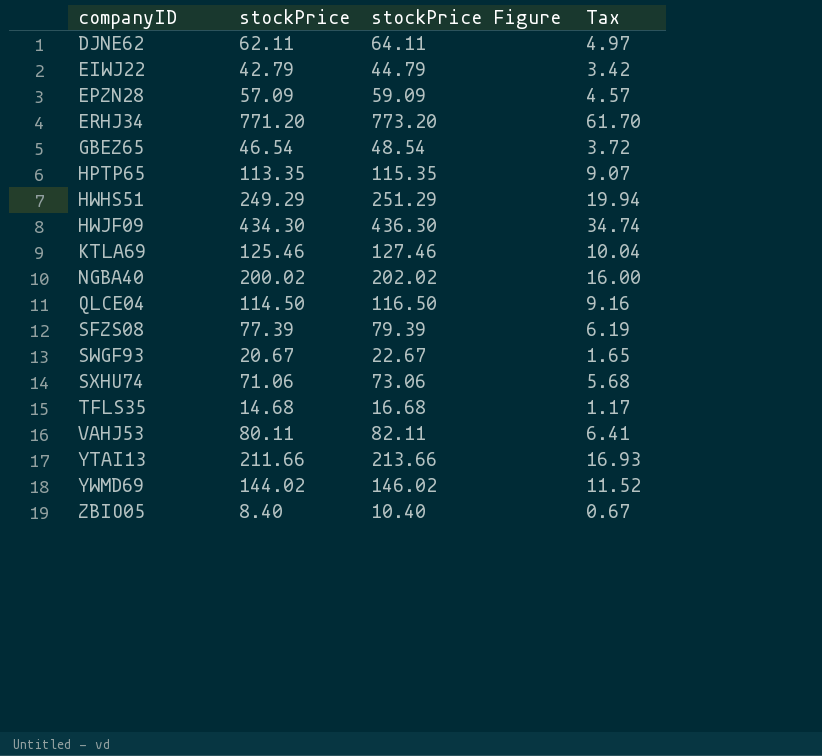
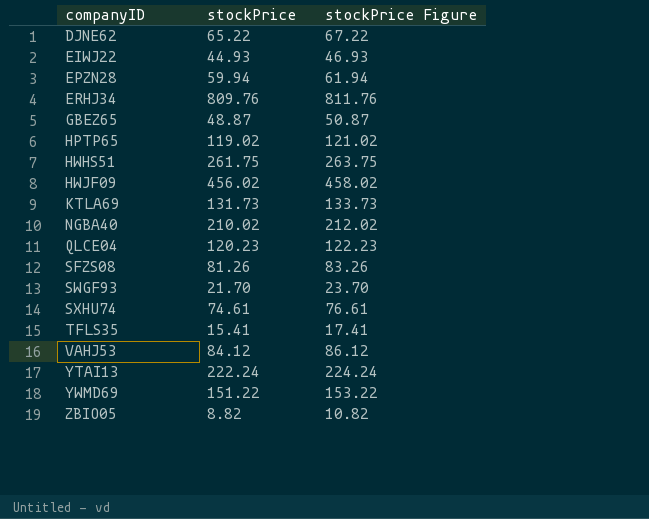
column Tax | formula: [stockPrice] * 0.08 -> none
DJNE62 | stockPrice: 62.11 -> 65.22
DJNE62 | stockPrice Figure: 64.11 -> 67.22
EIWJ22 | stockPrice: 42.79 -> 44.93
EIWJ22 | stockPrice Figure: 44.79 -> 46.93
EPZN28 | stockPrice: 57.09 -> 59.94
EPZN28 | stockPrice Figure: 59.09 -> 61.94
ERHJ34 | stockPrice: 771.20 -> 809.76
ERHJ34 | stockPrice Figure: 773.20 -> 811.76
GBEZ65 | stockPrice: 46.54 -> 48.87
GBEZ65 | stockPrice Figure: 48.54 -> 50.87
HPTP65 | stockPrice: 113.35 -> 119.02
HPTP65 | stockPrice Figure: 115.35 -> 121.02
HWHS51 | stockPrice: 249.29 -> 261.75
HWHS51 | stockPrice Figure: 251.29 -> 263.75
HWJF09 | stockPrice: 434.30 -> 456.02
HWJF09 | stockPrice Figure: 436.30 -> 458.02
KTLA69 | stockPrice: 125.46 -> 131.73
KTLA69 | stockPrice Figure: 127.46 -> 133.73
NGBA40 | stockPrice: 200.02 -> 210.02
NGBA40 | stockPrice Figure: 202.02 -> 212.02
QLCE04 | stockPrice: 114.50 -> 120.23
QLCE04 | stockPrice Figure: 116.50 -> 122.23
SFZS08 | stockPrice: 77.39 -> 81.26
SFZS08 | stockPrice Figure: 79.39 -> 83.26
SWGF93 | stockPrice: 20.67 -> 21.70
SWGF93 | stockPrice Figure: 22.67 -> 23.70
SXHU74 | stockPrice: 71.06 -> 74.61
SXHU74 | stockPrice Figure: 73.06 -> 76.61
TFLS35 | stockPrice: 14.68 -> 15.41
TFLS35 | stockPrice Figure: 16.68 -> 17.41
VAHJ53 | stockPrice: 80.11 -> 84.12
VAHJ53 | stockPrice Figure: 82.11 -> 86.12
YTAI13 | stockPrice: 211.66 -> 222.24
YTAI13 | stockPrice Figure: 213.66 -> 224.24
YWMD69 | stockPrice: 144.02 -> 151.22
YWMD69 | stockPrice Figure: 146.02 -> 153.22
ZBIO05 | stockPrice: 8.40 -> 8.82
ZBIO05 | stockPrice Figure: 10.40 -> 10.82

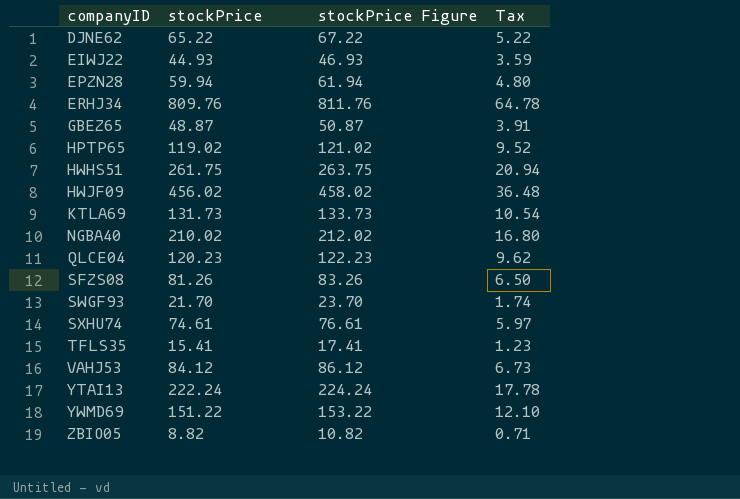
column Tax | formula: none -> [stockPrice] * 0.08

